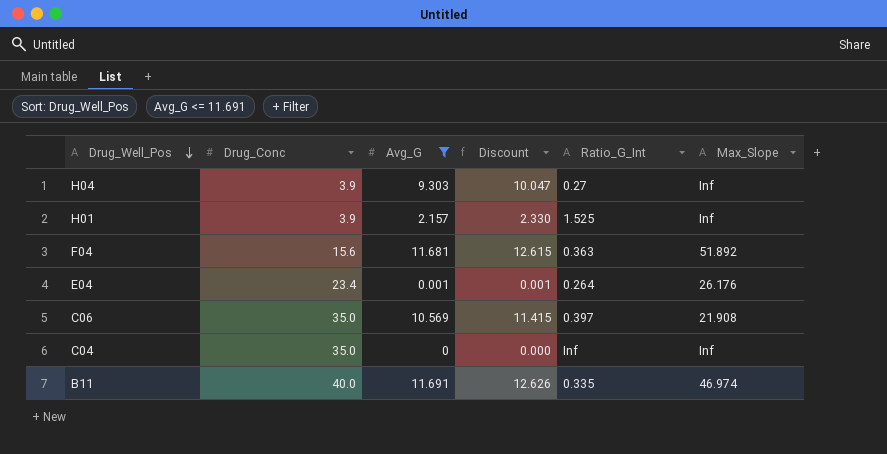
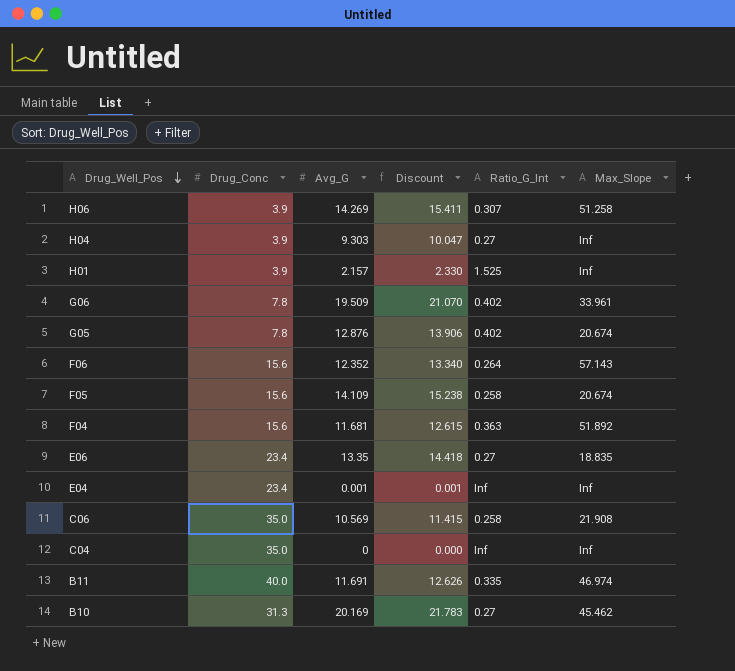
filter: Avg_G <= 11.691 -> none
E04 | Ratio_G_Int: 0.264 -> Inf
E04 | Max_Slope: 26.176 -> Inf
C06 | Ratio_G_Int: 0.397 -> 0.258

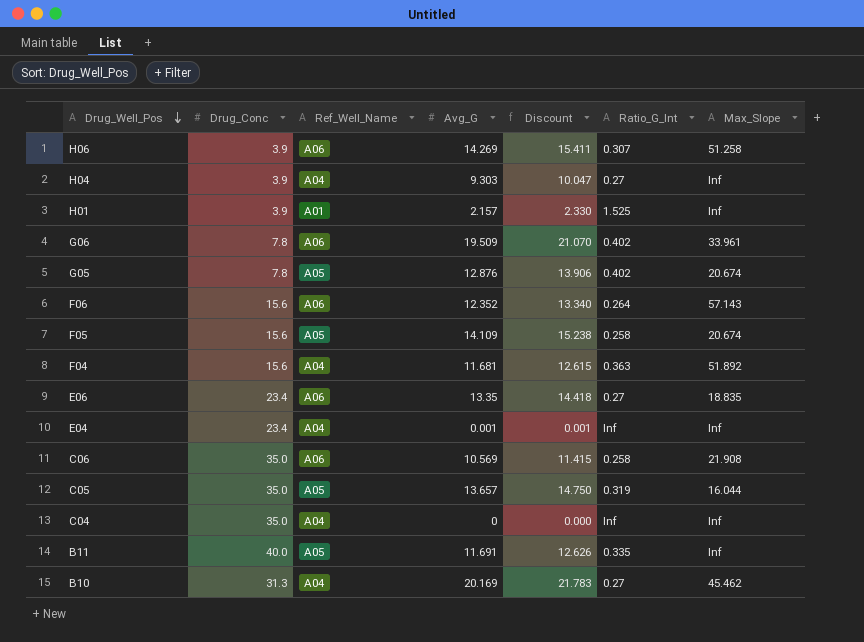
column Ref_Well_Name | position: none -> 3
row C05: none -> 35.0 | A05 | 13.657 | 14.750 | 0.319 | 16.044
B11 | Max_Slope: 46.974 -> Inf

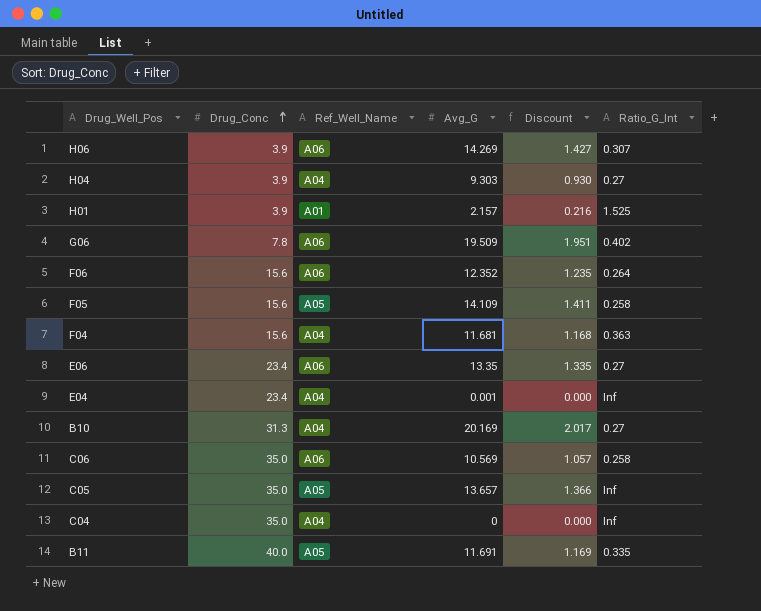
row order: Drug_Well_Pos descending -> Drug_Conc ascending
column Max_Slope | position: 7 -> none
column Discount | formula: [Avg_G] * 1.08 -> [Avg_G] * 0.1
row G05: 7.8 | A05 | 12.876 | 13.906 | 0.402 | 20.674 -> none
C05 | Ratio_G_Int: 0.319 -> Inf

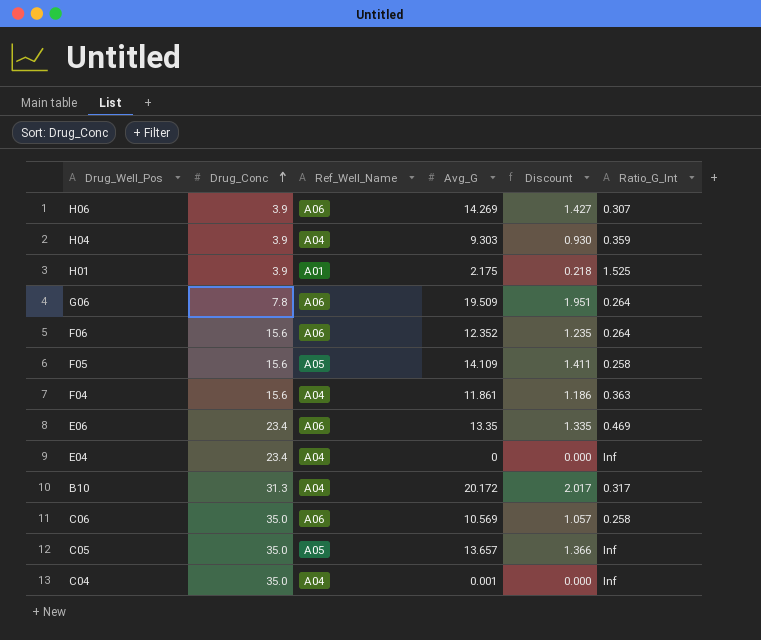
row B11: 40.0 | A05 | 11.691 | 1.169 | 0.335 -> none
H04 | Ratio_G_Int: 0.27 -> 0.359
H01 | Avg_G: 2.157 -> 2.175
H01 | Discount: 0.216 -> 0.218
G06 | Ratio_G_Int: 0.402 -> 0.264
F04 | Avg_G: 11.681 -> 11.861
F04 | Discount: 1.168 -> 1.186
E06 | Ratio_G_Int: 0.27 -> 0.469
E04 | Avg_G: 0.001 -> 0
B10 | Avg_G: 20.169 -> 20.172
B10 | Ratio_G_Int: 0.27 -> 0.317
C04 | Avg_G: 0 -> 0.001

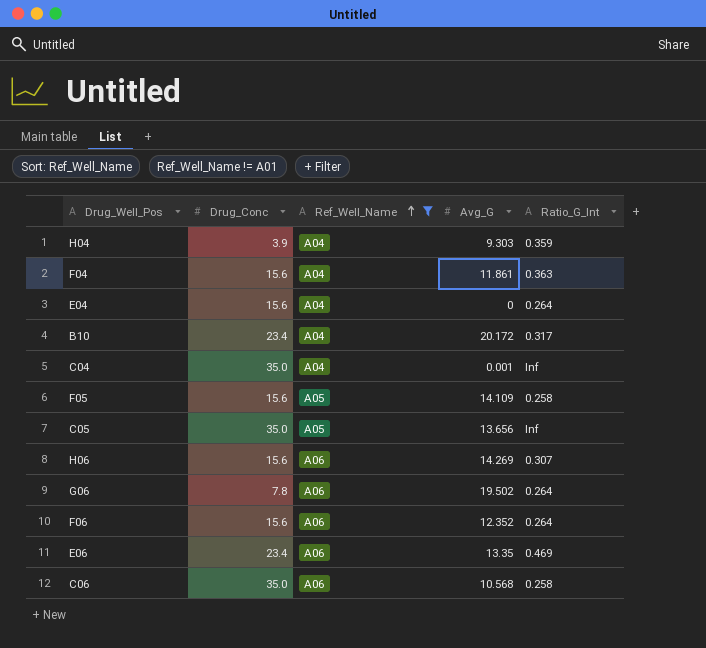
filter: none -> Ref_Well_Name != A01
row order: Drug_Conc ascending -> Ref_Well_Name ascending
column Discount | formula: [Avg_G] * 0.1 -> none
E04 | Drug_Conc: 23.4 -> 15.6
E04 | Ratio_G_Int: Inf -> 0.264
B10 | Drug_Conc: 31.3 -> 23.4
C05 | Avg_G: 13.657 -> 13.656
H06 | Drug_Conc: 3.9 -> 15.6
G06 | Avg_G: 19.509 -> 19.502
C06 | Avg_G: 10.569 -> 10.568

